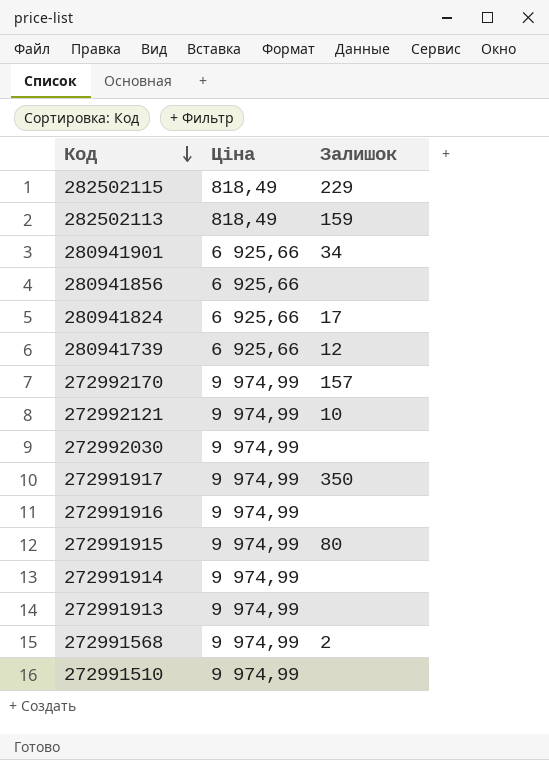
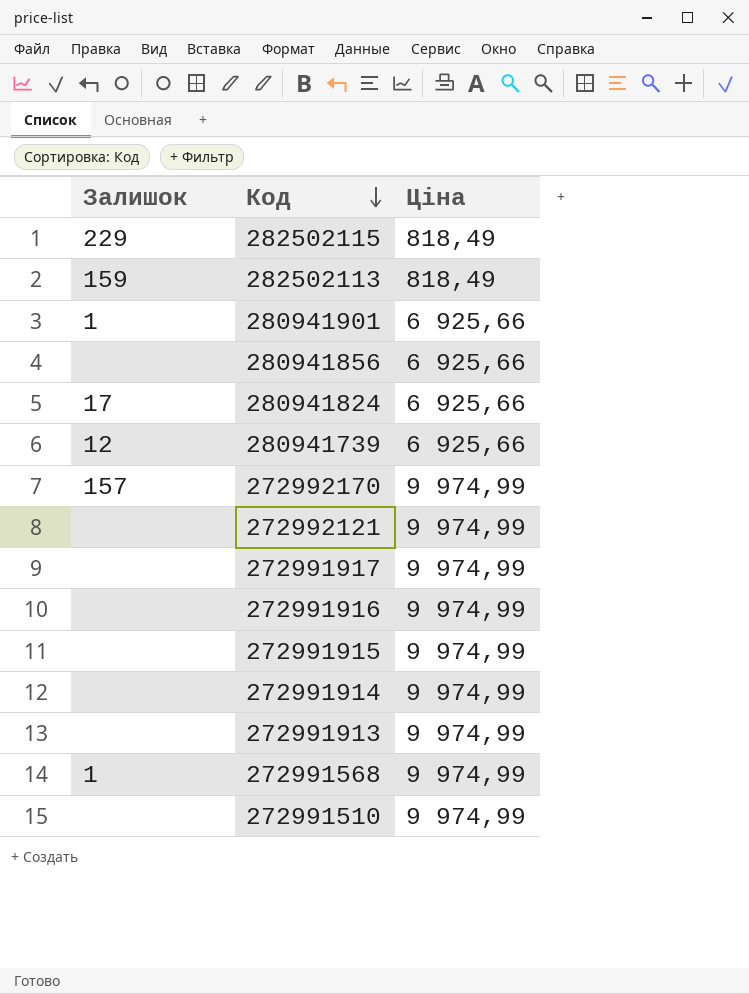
column Залишок | position: 3 -> 1
row 272992030: 9 974,99 | none -> none
280941901 | Залишок: 34 -> 1
272992121 | Залишок: 10 -> none
272991917 | Залишок: 350 -> none
272991915 | Залишок: 80 -> none
272991568 | Залишок: 2 -> 1

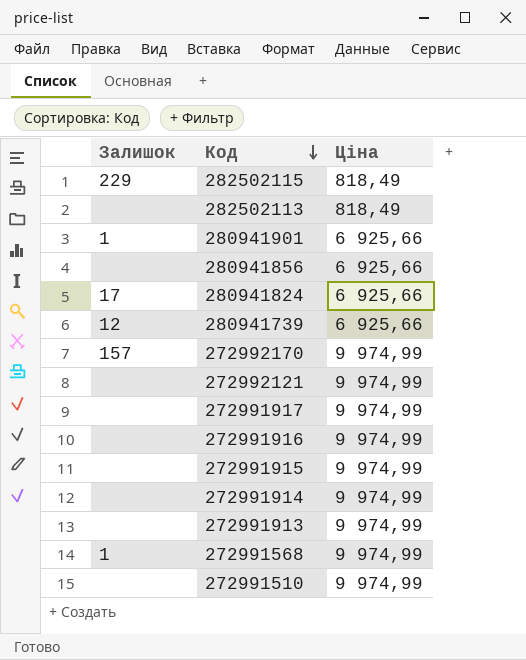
282502113 | Залишок: 159 -> none

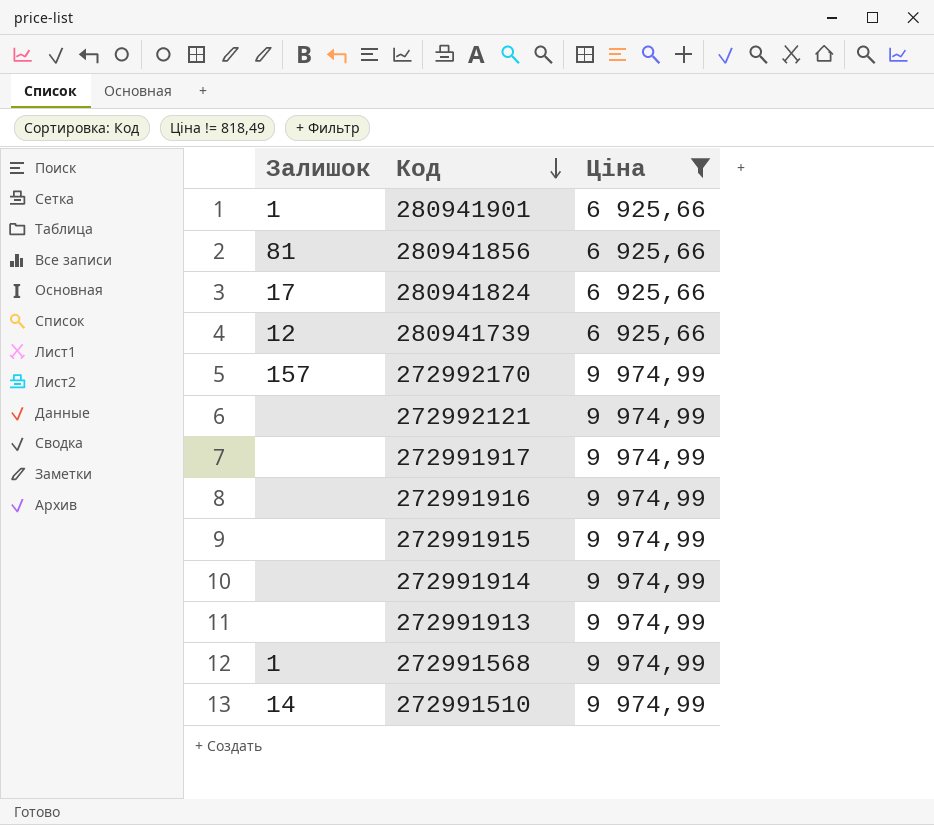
filter: none -> Ціна != 818,49
280941856 | Залишок: none -> 81
272991510 | Залишок: none -> 14

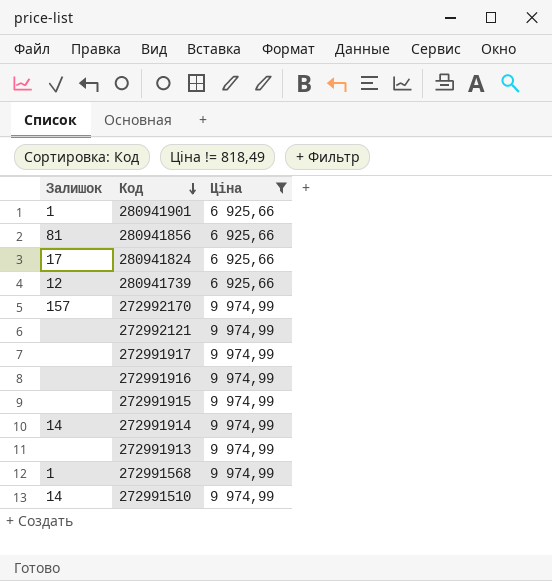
272991914 | Залишок: none -> 14

